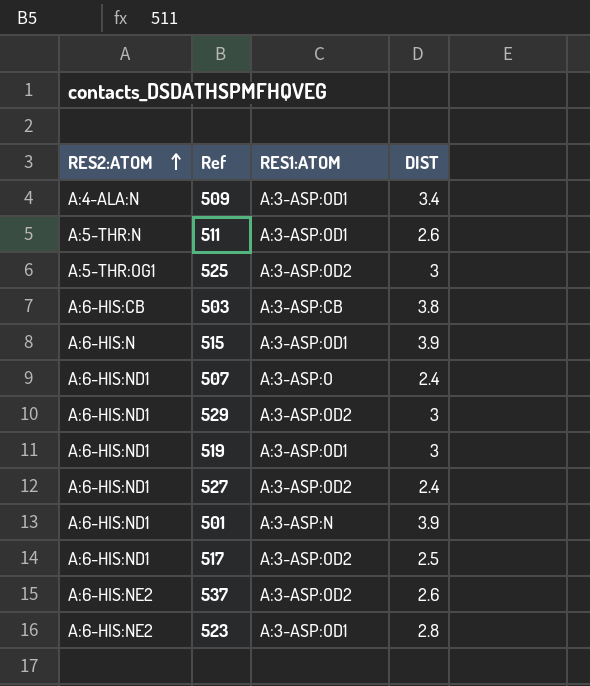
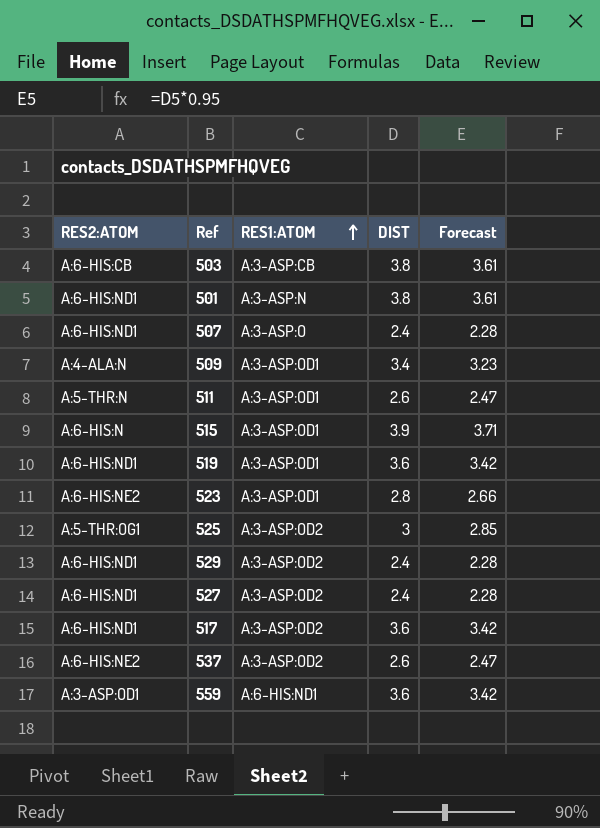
row order: RES2:ATOM ascending -> RES1:ATOM ascending
column Forecast | formula: none -> [DIST] * 0.95
501 | DIST: 3.9 -> 3.8
519 | DIST: 3 -> 3.6
529 | DIST: 3 -> 2.4
517 | DIST: 2.5 -> 3.6
row 559: none -> A:3-ASP:OD1 | A:6-HIS:ND1 | 3.6 | 3.42

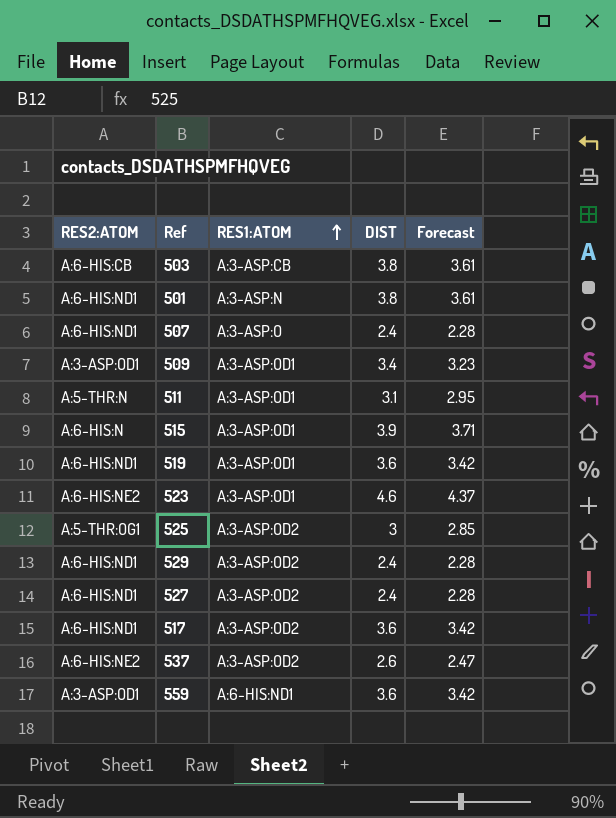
509 | RES2:ATOM: A:4-ALA:N -> A:3-ASP:OD1
511 | DIST: 2.6 -> 3.1
511 | Forecast: 2.47 -> 2.95
523 | DIST: 2.8 -> 4.6
523 | Forecast: 2.66 -> 4.37

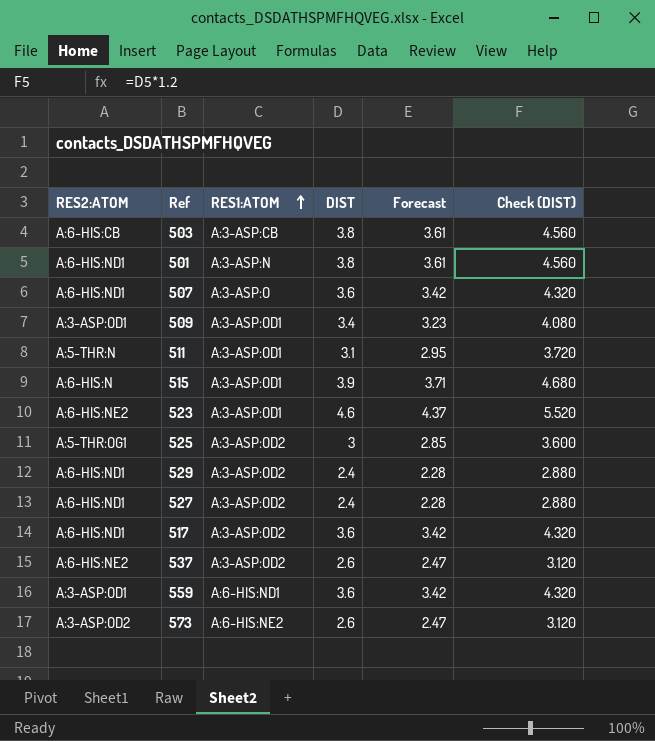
column Check (DIST) | formula: none -> [DIST] * 1.2
row 519: A:6-HIS:ND1 | A:3-ASP:OD1 | 3.6 | 3.42 -> none
507 | DIST: 2.4 -> 3.6
507 | Forecast: 2.28 -> 3.42
row 573: none -> A:3-ASP:OD2 | A:6-HIS:NE2 | 2.6 | 2.47 | 3.120

